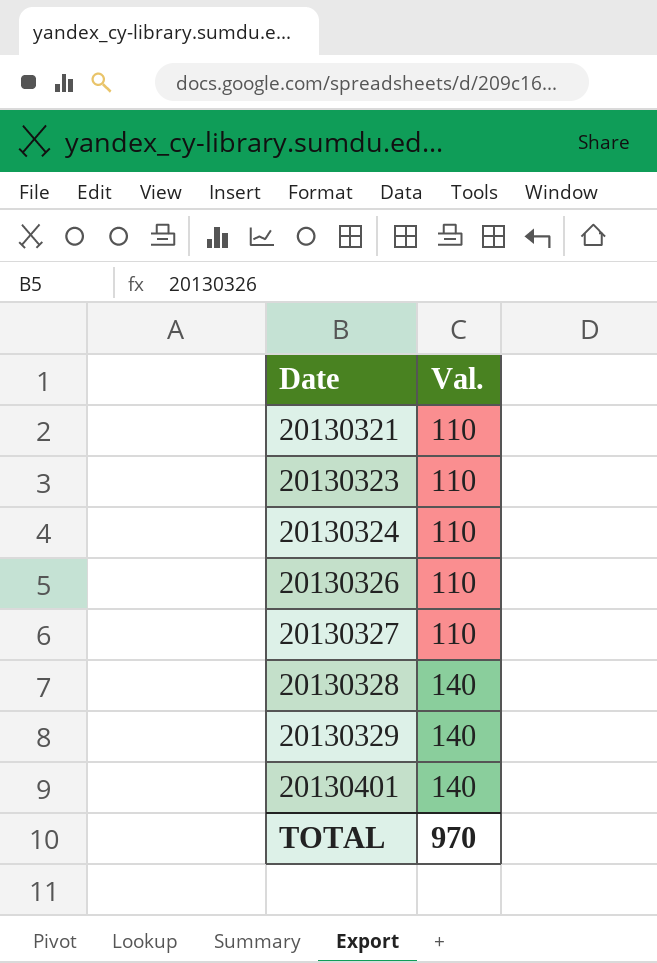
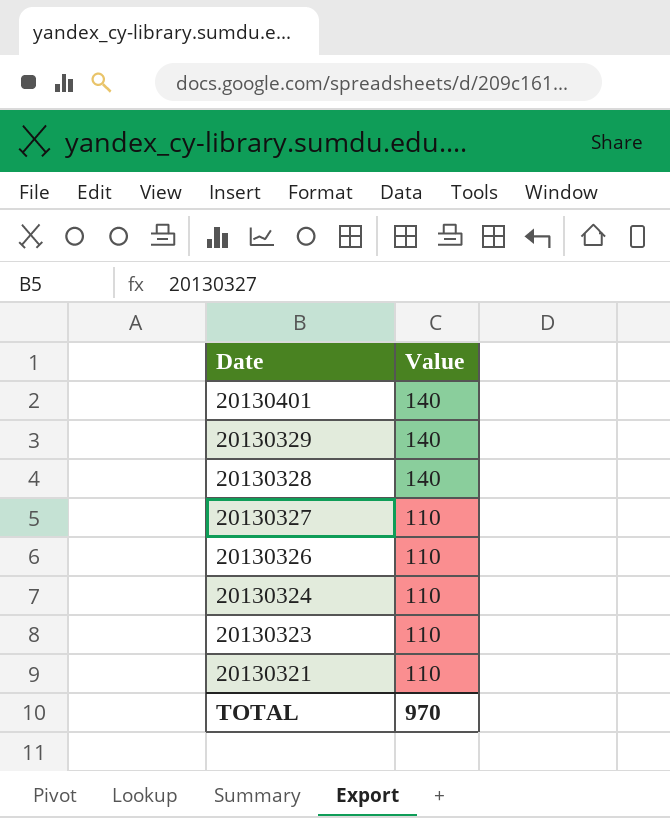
row order: Date ascending -> Date descending
column name: Val. -> Value

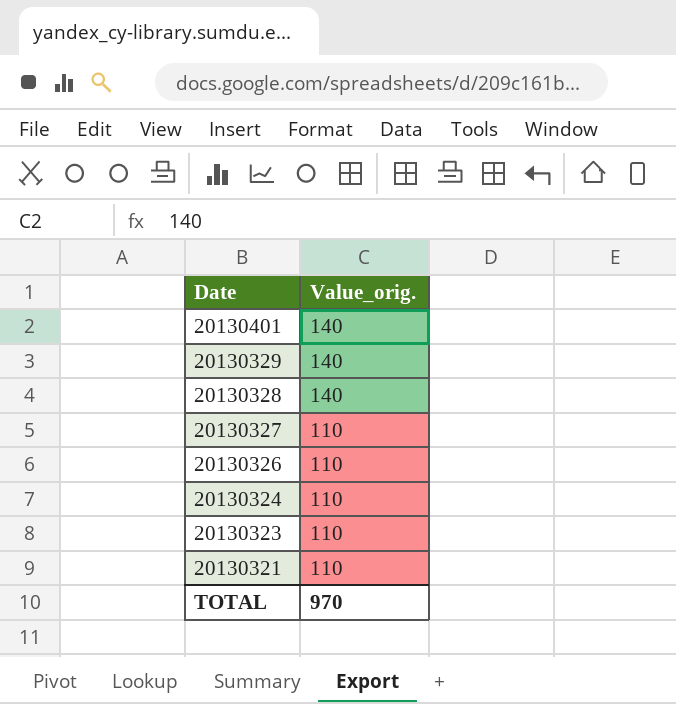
column name: Value -> Value_orig.

